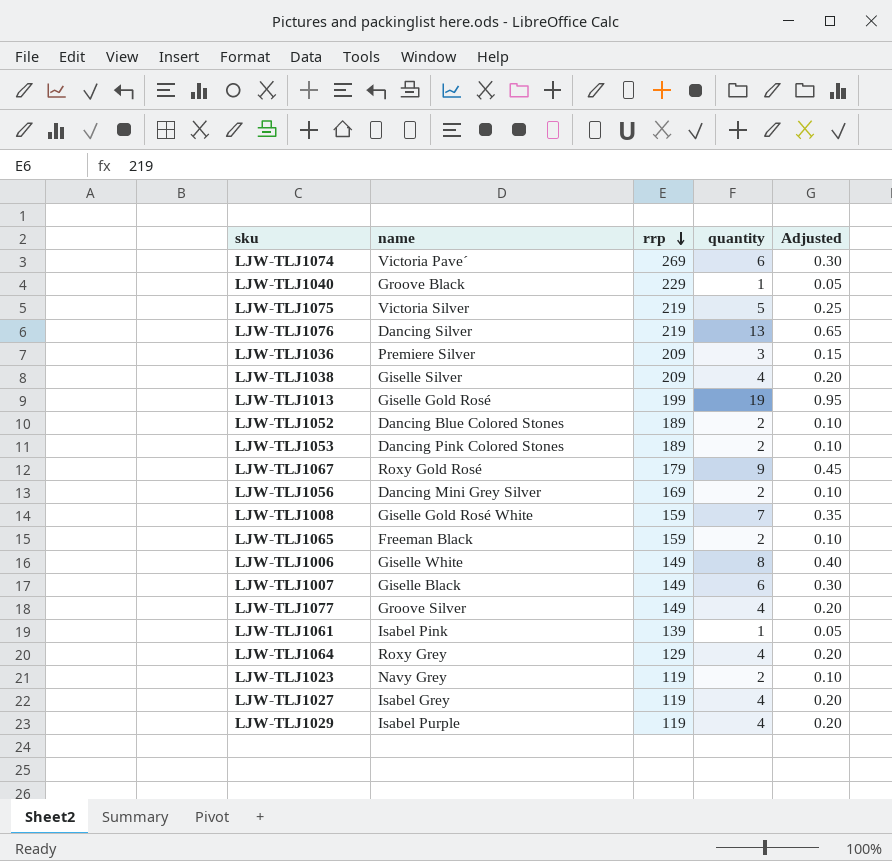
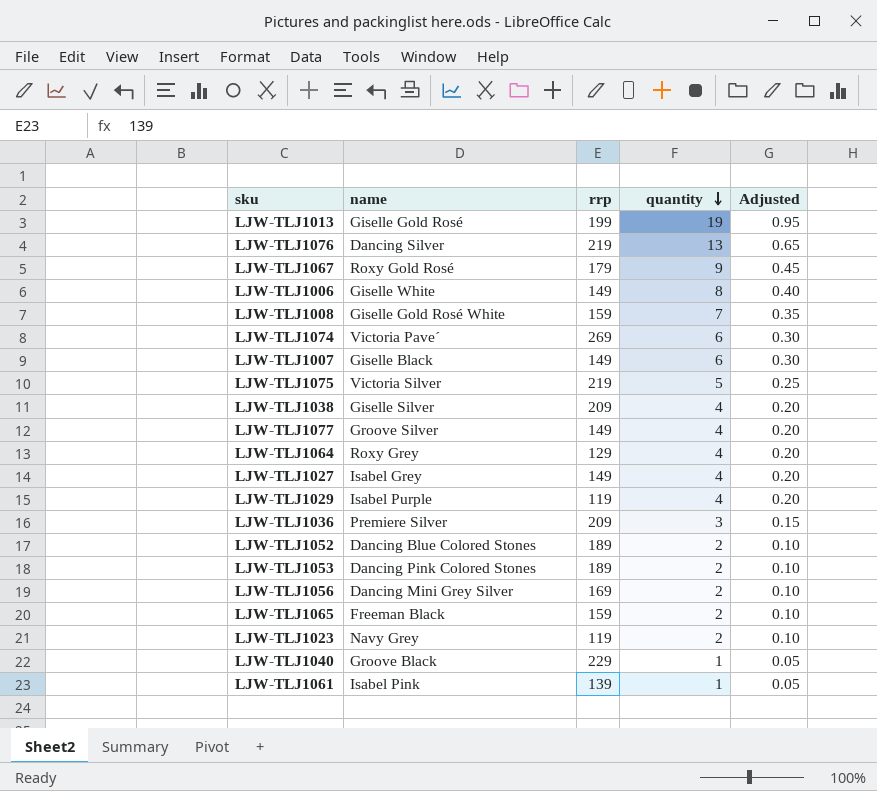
row order: rrp descending -> quantity descending
LJW-TLJ1027 | rrp: 119 -> 149

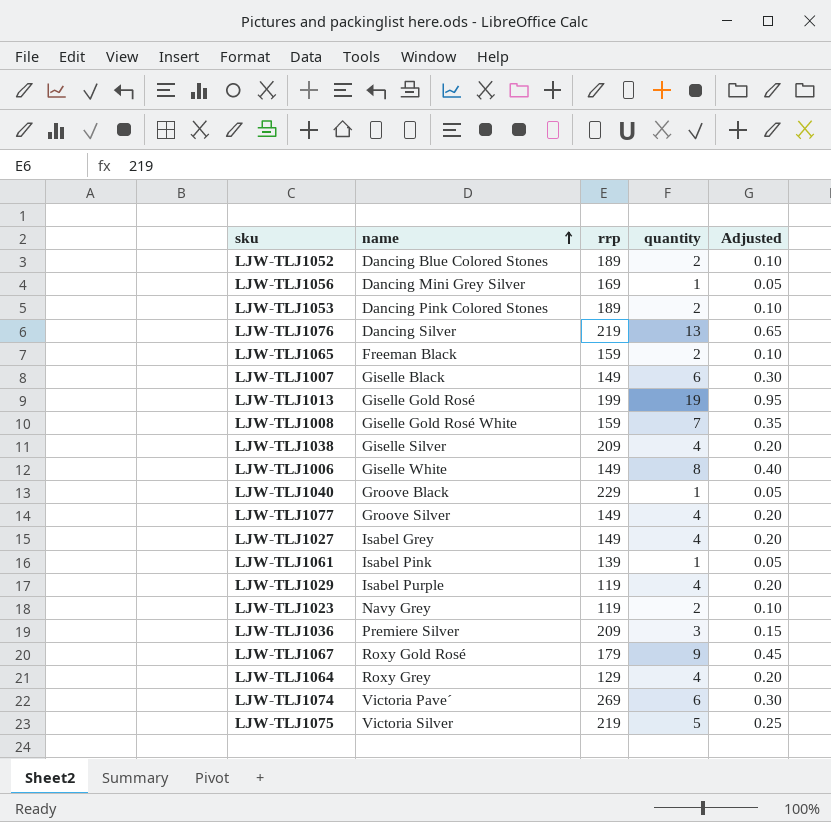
row order: quantity descending -> name ascending
LJW-TLJ1056 | quantity: 2 -> 1
LJW-TLJ1056 | Adjusted: 0.10 -> 0.05

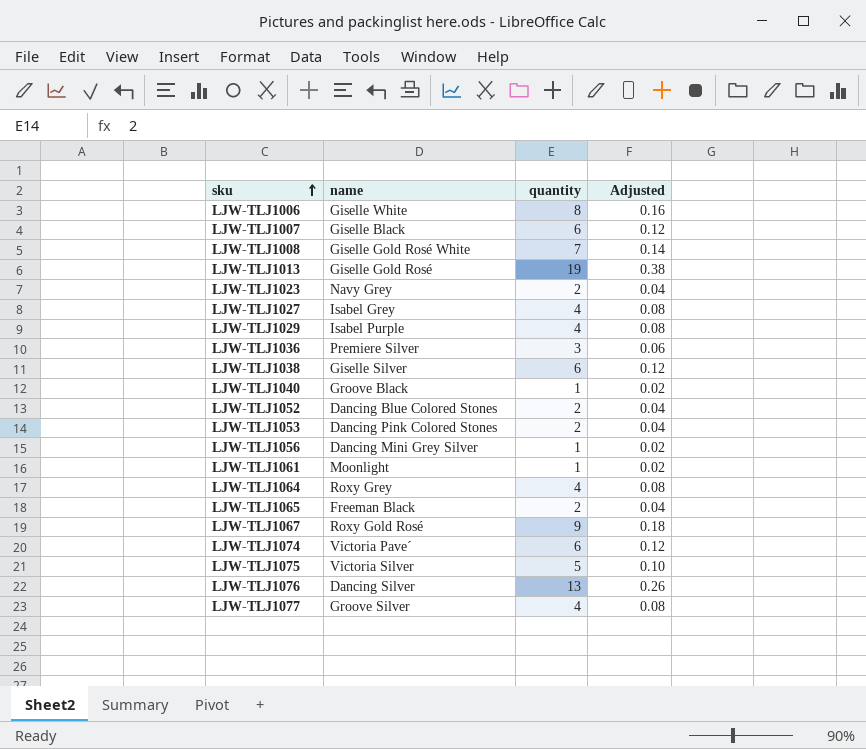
row order: name ascending -> sku ascending
column rrp | position: 3 -> none
column Adjusted | formula: [quantity] * 0.05 -> [quantity] * 0.02
LJW-TLJ1038 | quantity: 4 -> 6
LJW-TLJ1061 | name: Isabel Pink -> Moonlight

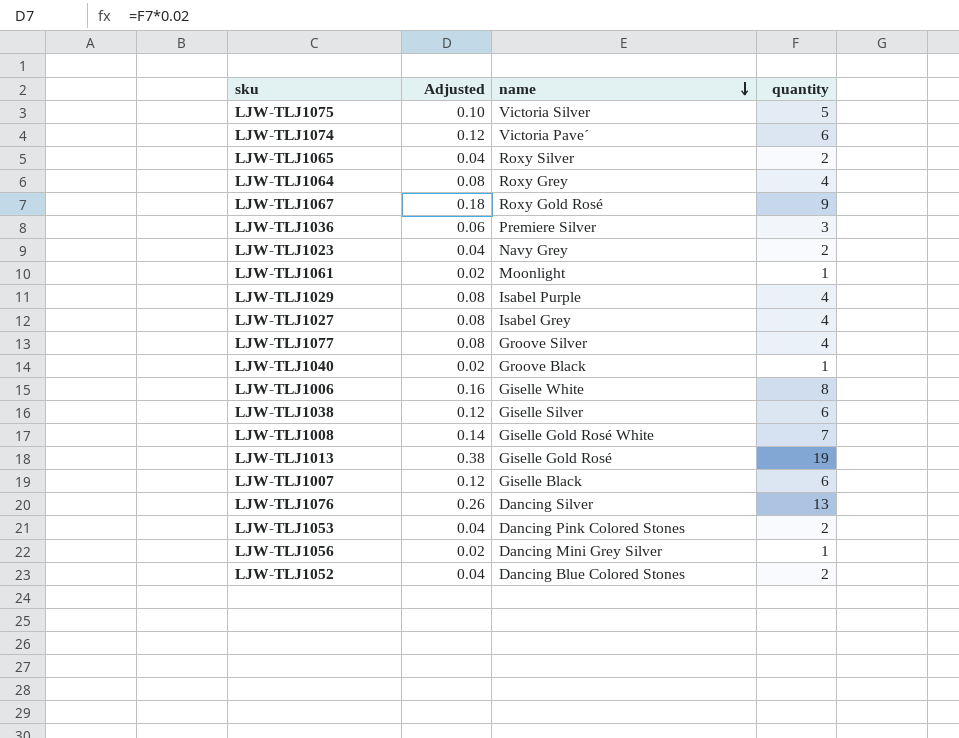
row order: sku ascending -> name descending
column Adjusted | position: 4 -> 2
LJW-TLJ1065 | name: Freeman Black -> Roxy Silver

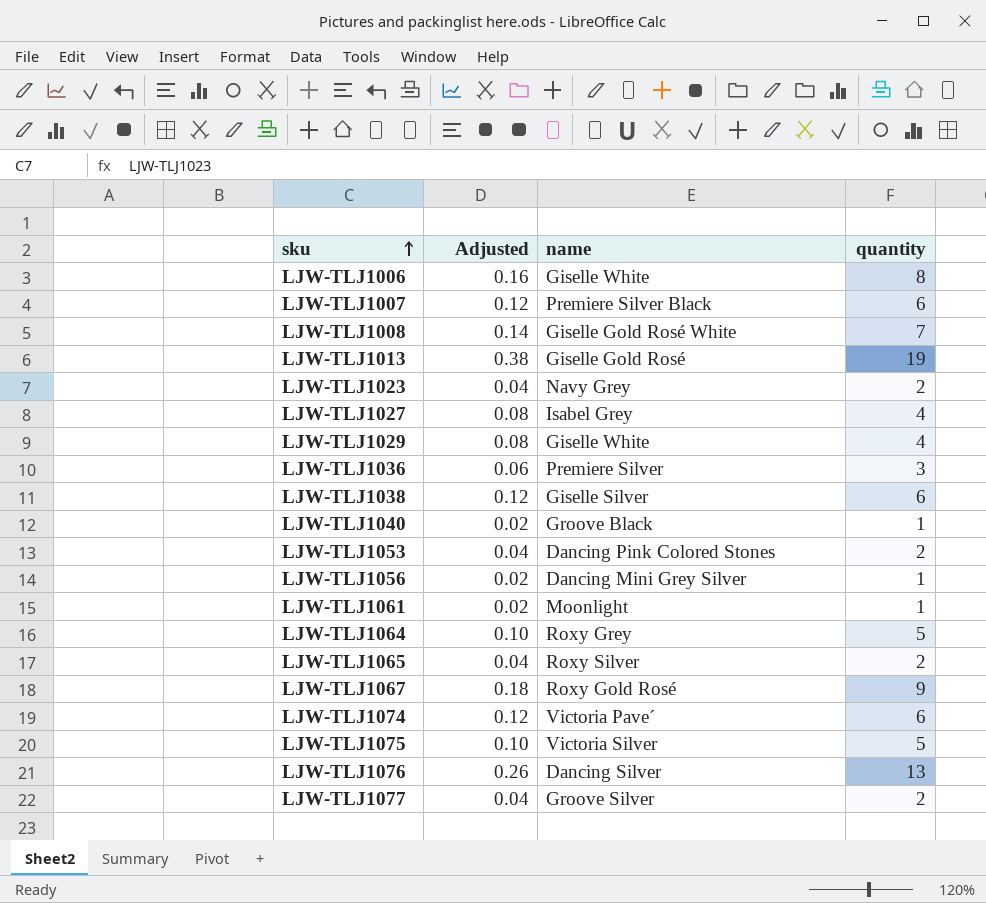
row order: name descending -> sku ascending
row LJW-TLJ1052: 0.04 | Dancing Blue Colored Stones | 2 -> none
LJW-TLJ1007 | name: Giselle Black -> Premiere Silver Black
LJW-TLJ1029 | name: Isabel Purple -> Giselle White
LJW-TLJ1064 | Adjusted: 0.08 -> 0.10
LJW-TLJ1064 | quantity: 4 -> 5
LJW-TLJ1077 | Adjusted: 0.08 -> 0.04
LJW-TLJ1077 | quantity: 4 -> 2

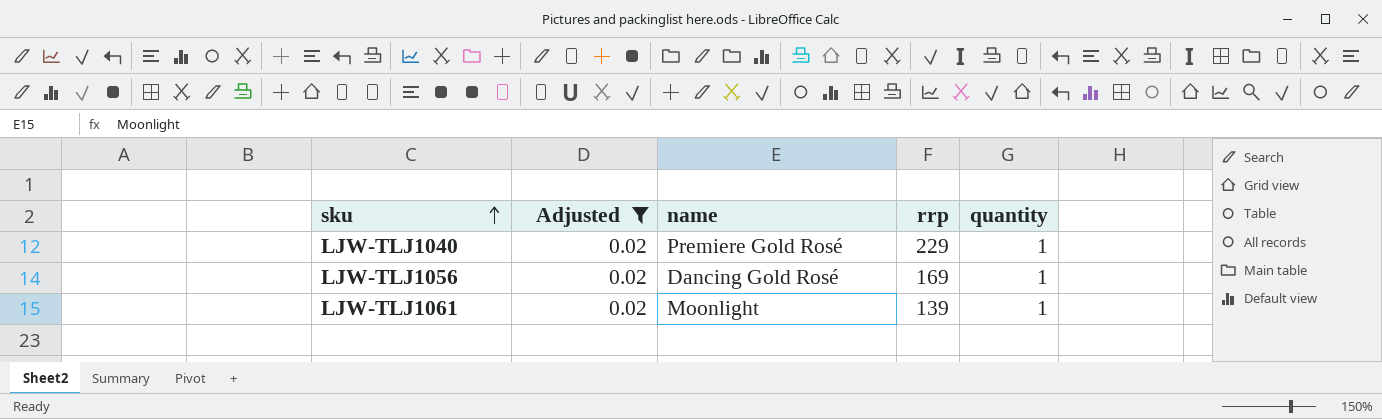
filter: none -> Adjusted = 0.02
column rrp | position: none -> 4
LJW-TLJ1040 | name: Groove Black -> Premiere Gold Rosé
LJW-TLJ1056 | name: Dancing Mini Grey Silver -> Dancing Gold Rosé

